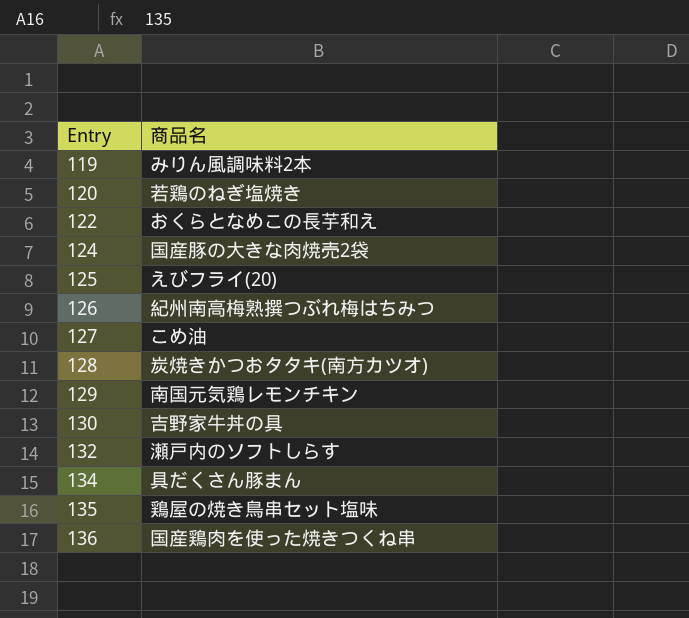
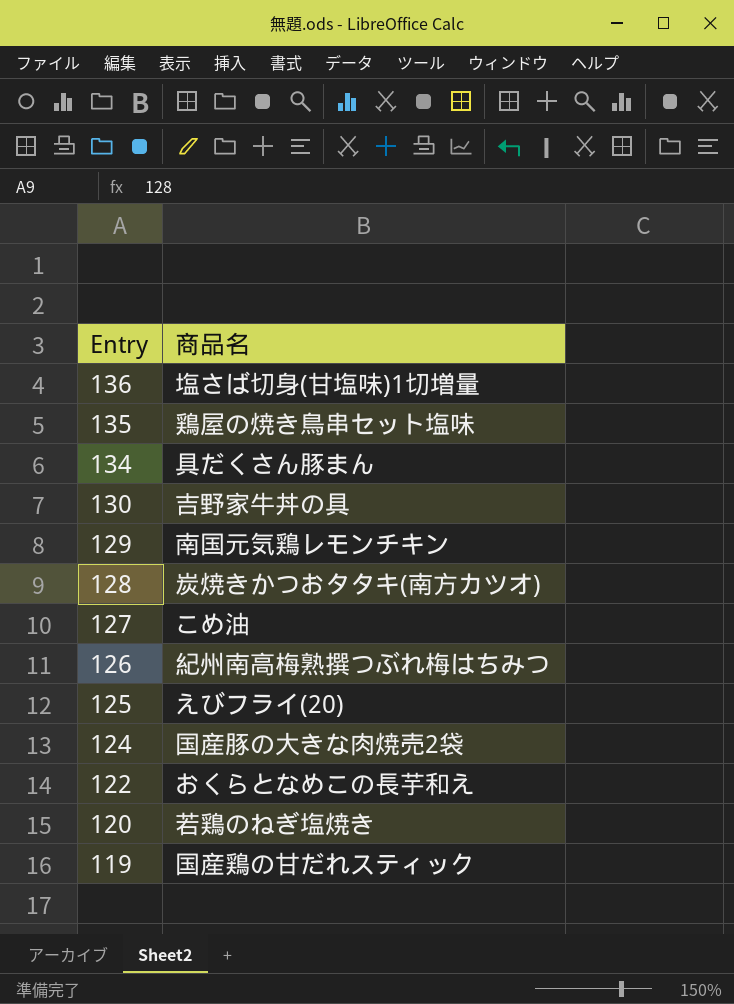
row order: Entry ascending -> Entry descending
row 132: 瀬戸内のソフトしらす -> none
136 | 商品名: 国産鶏肉を使った焼きつくね串 -> 塩さば切身(甘塩味)1切増量
119 | 商品名: みりん風調味料2本 -> 国産鶏の甘だれスティック

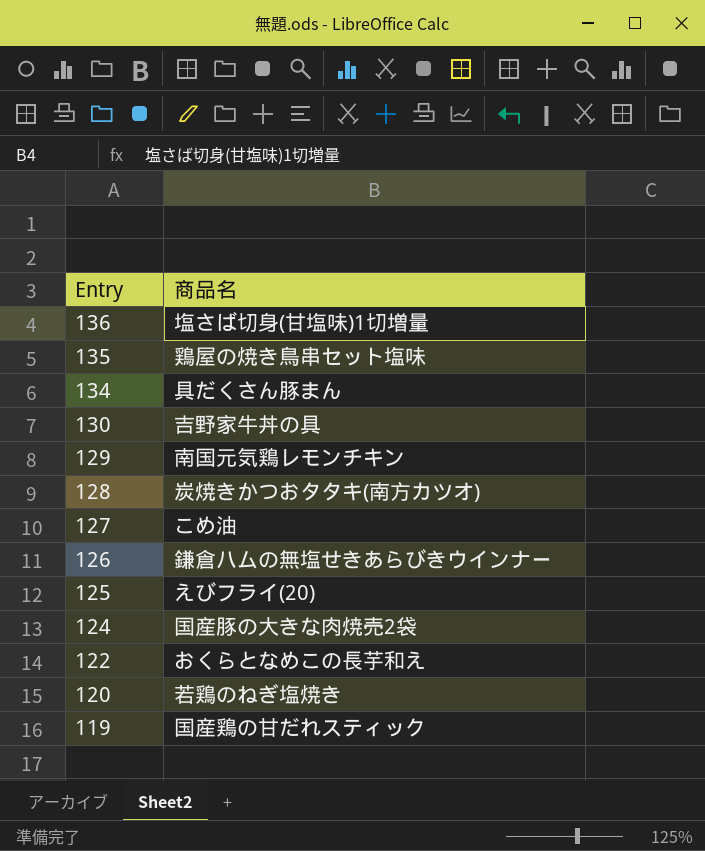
126 | 商品名: 紀州南高梅熟撰つぶれ梅はちみつ -> 鎌倉ハムの無塩せきあらびきウインナー

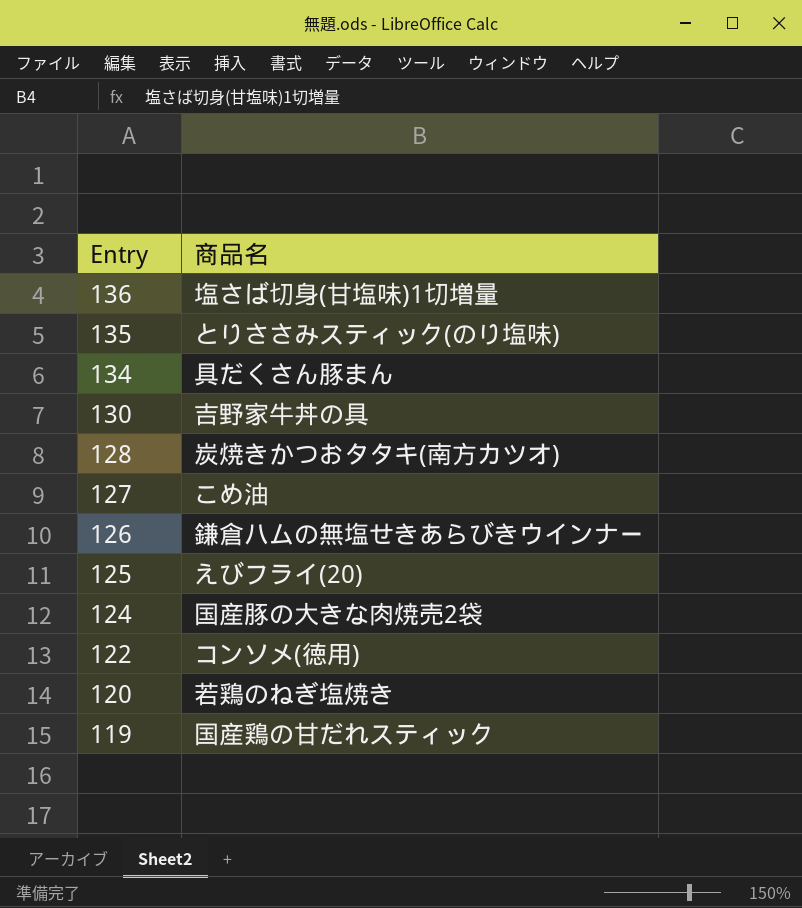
row 129: 南国元気鶏レモンチキン -> none
135 | 商品名: 鶏屋の焼き鳥串セット塩味 -> とりささみスティック(のり塩味)
122 | 商品名: おくらとなめこの長芋和え -> コンソメ(徳用)

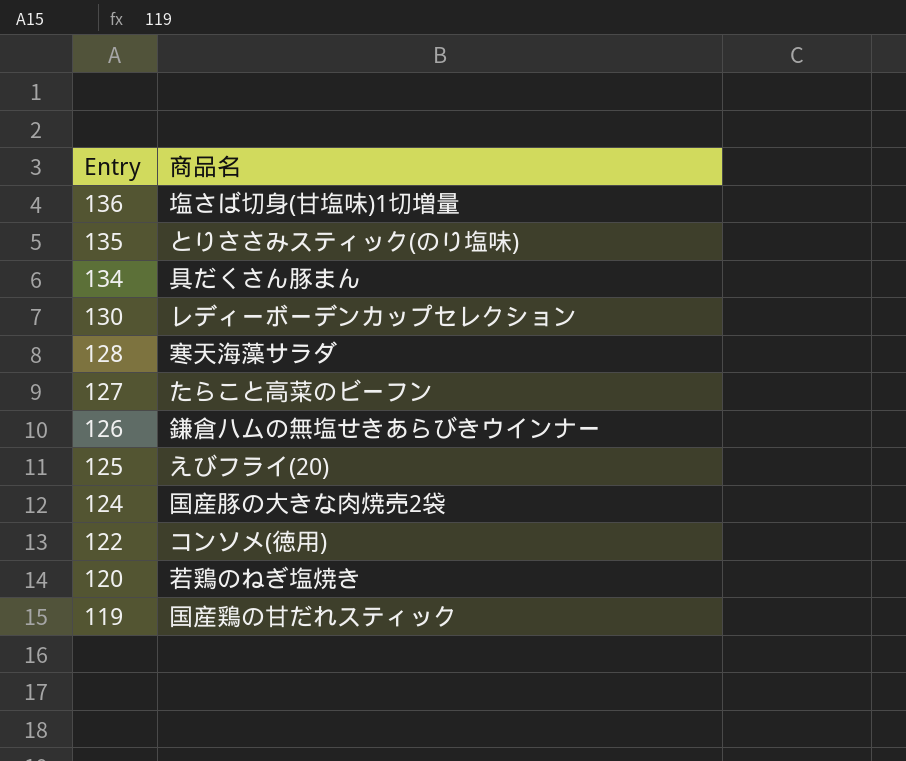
130 | 商品名: 吉野家牛丼の具 -> レディーボーデンカップセレクション
128 | 商品名: 炭焼きかつおタタキ(南方カツオ) -> 寒天海藻サラダ
127 | 商品名: こめ油 -> たらこと高菜のビーフン

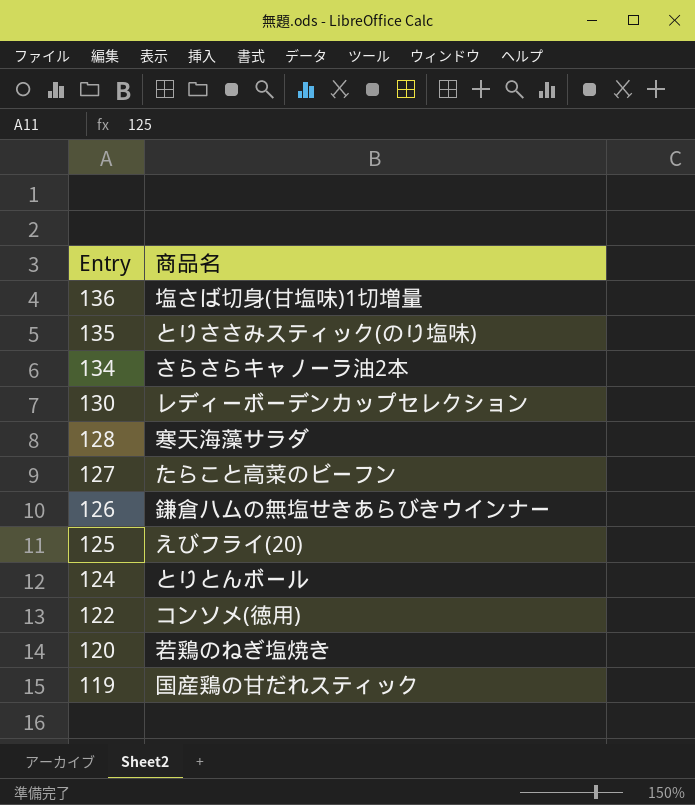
134 | 商品名: 具だくさん豚まん -> さらさらキャノーラ油2本
124 | 商品名: 国産豚の大きな肉焼売2袋 -> とりとんボール

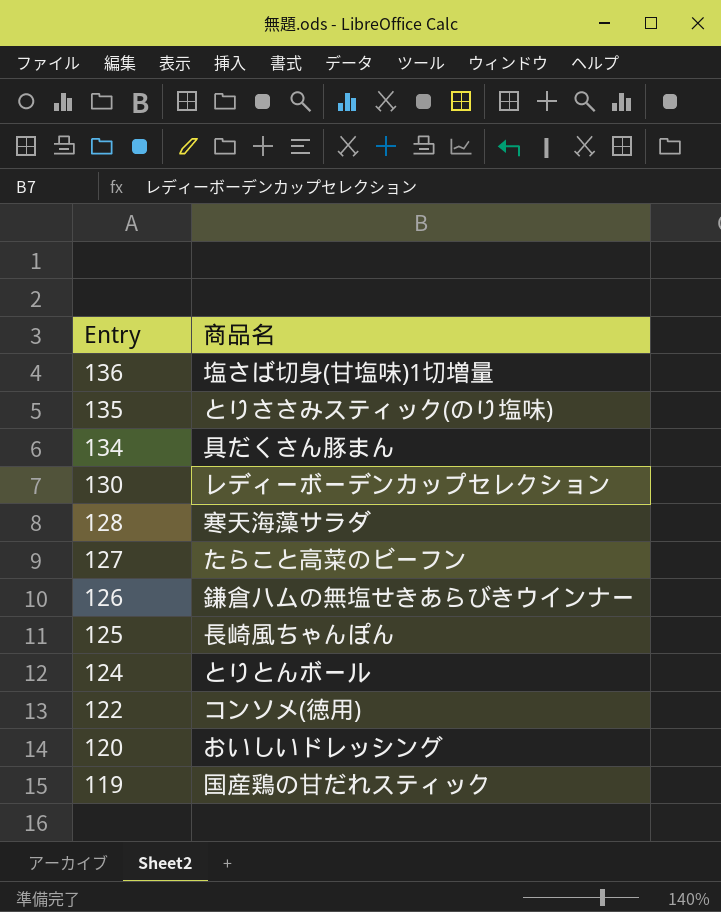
134 | 商品名: さらさらキャノーラ油2本 -> 具だくさん豚まん
125 | 商品名: えびフライ(20) -> 長崎風ちゃんぽん
120 | 商品名: 若鶏のねぎ塩焼き -> おいしいドレッシング

